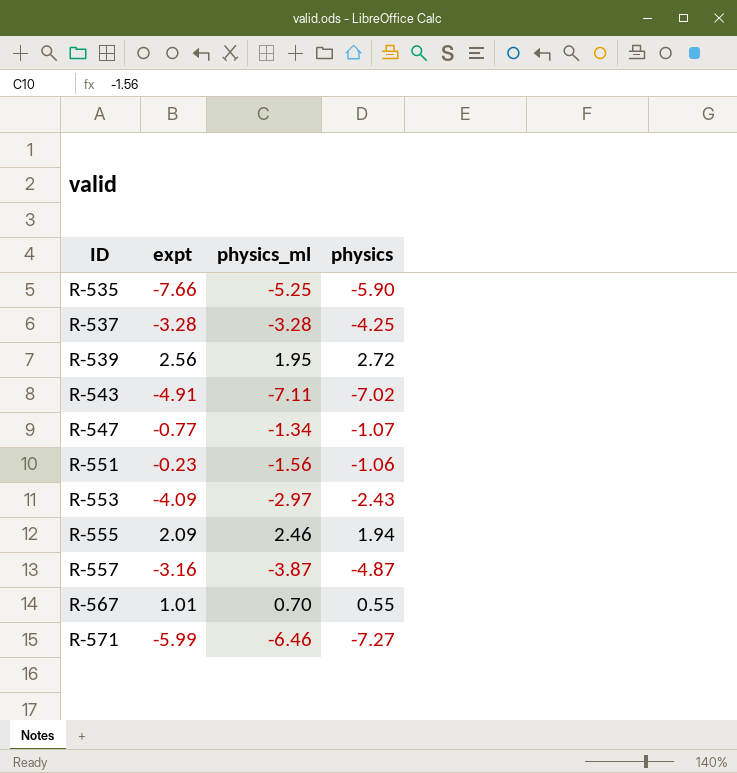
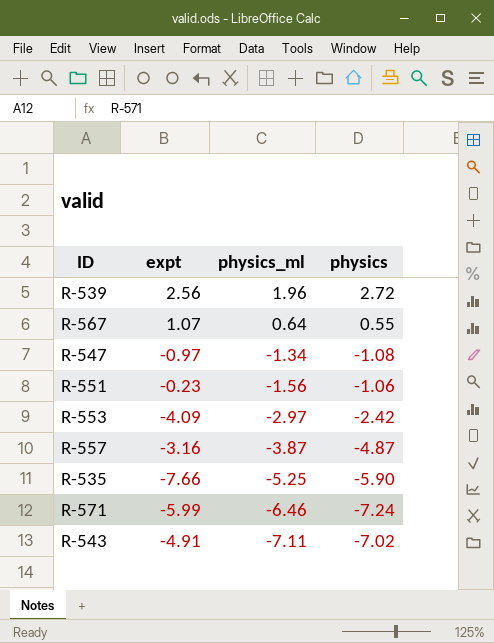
row order: ID ascending -> physics_ml descending
row R-537: -3.28 | -3.28 | -4.25 -> none
row R-555: 2.09 | 2.46 | 1.94 -> none
R-539 | physics_ml: 1.95 -> 1.96
R-567 | expt: 1.01 -> 1.07
R-567 | physics_ml: 0.70 -> 0.64
R-547 | expt: -0.77 -> -0.97
R-547 | physics: -1.07 -> -1.08
R-553 | physics: -2.43 -> -2.42
R-571 | physics: -7.27 -> -7.24

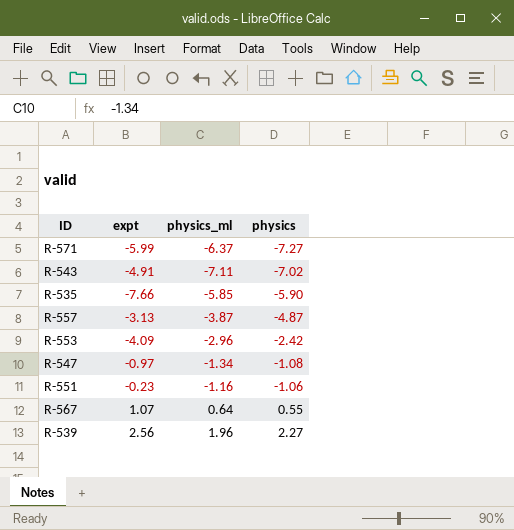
row order: physics_ml descending -> physics ascending
R-571 | physics_ml: -6.46 -> -6.37
R-571 | physics: -7.24 -> -7.27
R-535 | physics_ml: -5.25 -> -5.85
R-557 | expt: -3.16 -> -3.13
R-553 | physics_ml: -2.97 -> -2.96
R-551 | physics_ml: -1.56 -> -1.16
R-539 | physics: 2.72 -> 2.27

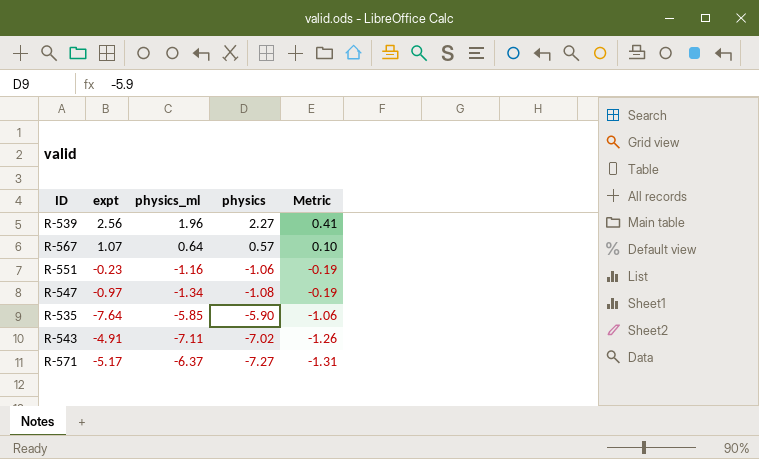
row order: physics ascending -> physics descending
column Metric | formula: none -> [physics] * 0.18
row R-557: -3.13 | -3.87 | -4.87 -> none
row R-553: -4.09 | -2.96 | -2.42 -> none
R-567 | physics: 0.55 -> 0.57
R-535 | expt: -7.66 -> -7.64
R-571 | expt: -5.99 -> -5.17

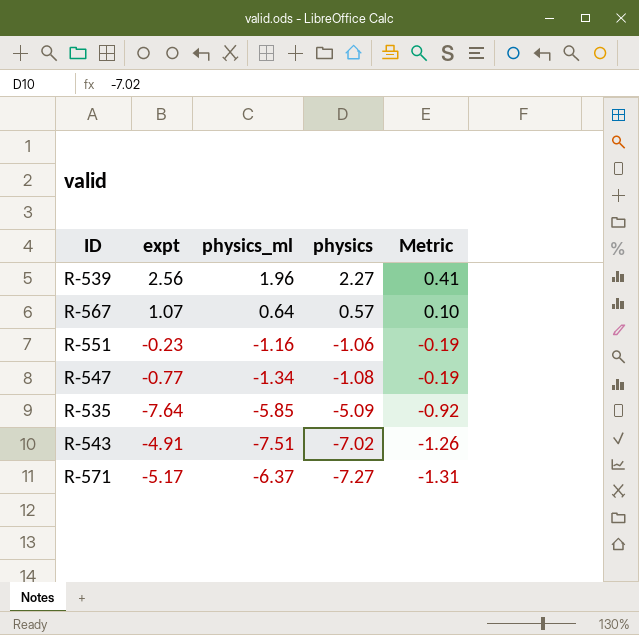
R-547 | expt: -0.97 -> -0.77
R-535 | physics: -5.90 -> -5.09
R-535 | Metric: -1.06 -> -0.92
R-543 | physics_ml: -7.11 -> -7.51

